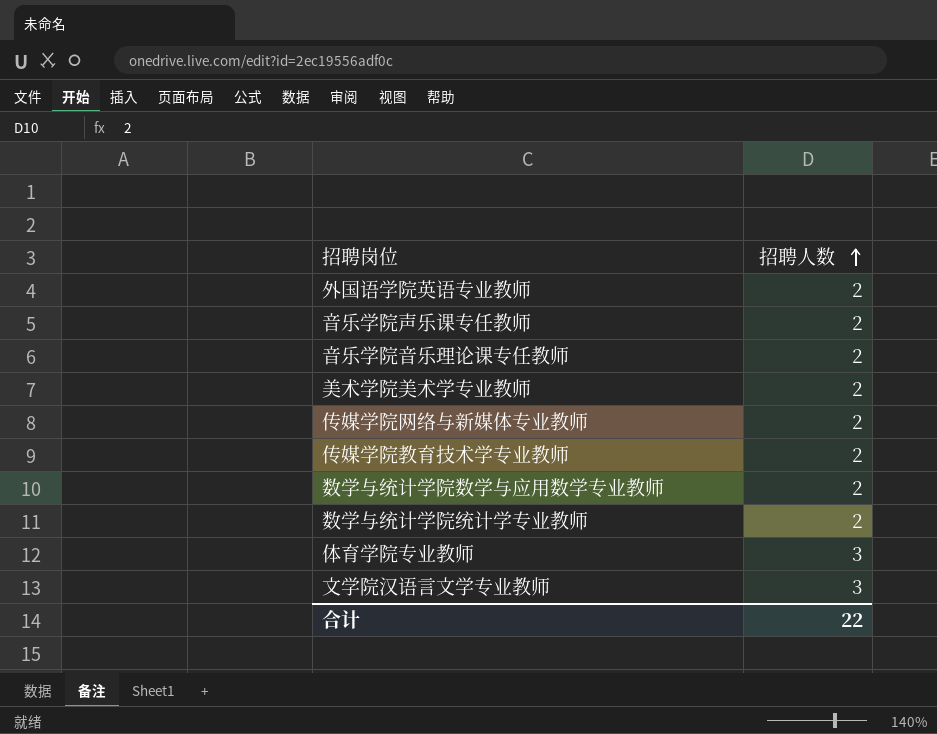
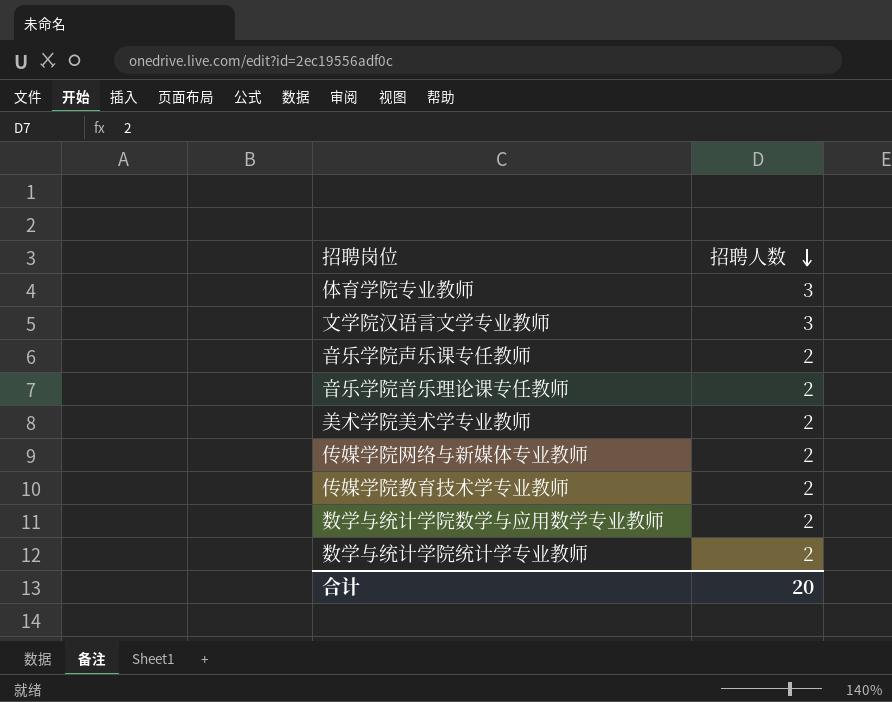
row order: 招聘人数 ascending -> 招聘人数 descending
row 外国语学院英语专业教师: 2 -> none
合计 | 招聘人数: 22 -> 20

